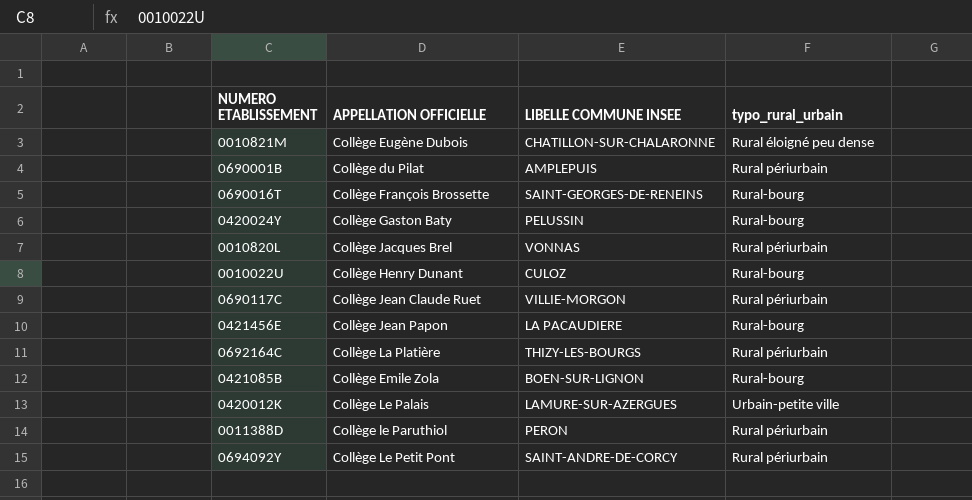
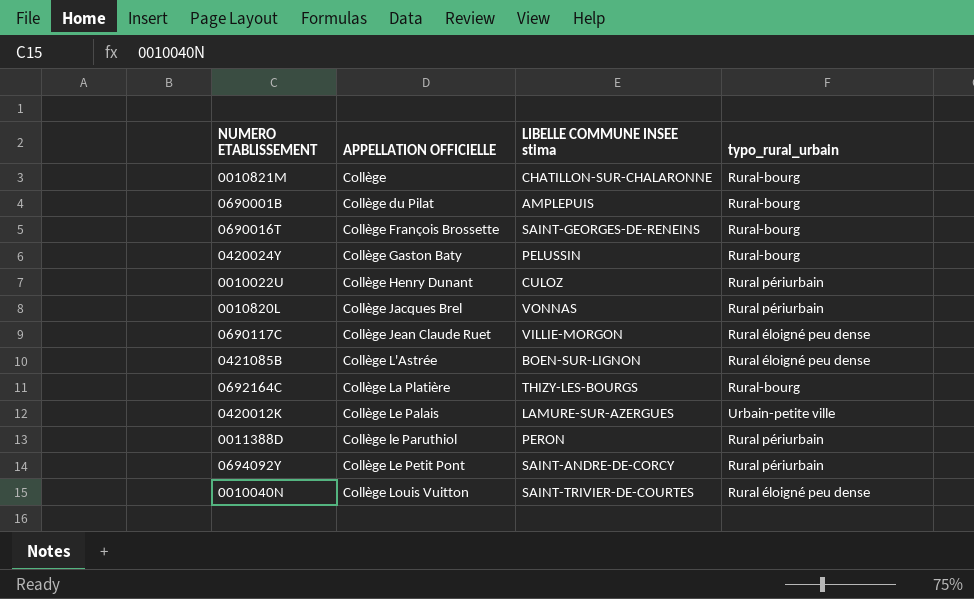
row order: none -> APPELLATION OFFICIELLE ascending
column name: LIBELLE COMMUNE INSEE -> LIBELLE COMMUNE INSEE stima
row 0421456E: Collège Jean Papon | LA PACAUDIERE | Rural-bourg -> none
0010821M | APPELLATION OFFICIELLE: Collège Eugène Dubois -> Collège
0010821M | typo_rural_urbain: Rural éloigné peu dense -> Rural-bourg
0690001B | typo_rural_urbain: Rural périurbain -> Rural-bourg
0010022U | typo_rural_urbain: Rural-bourg -> Rural périurbain
0690117C | typo_rural_urbain: Rural périurbain -> Rural éloigné peu dense
0421085B | APPELLATION OFFICIELLE: Collège Emile Zola -> Collège L'Astrée
0421085B | typo_rural_urbain: Rural-bourg -> Rural éloigné peu dense
0692164C | typo_rural_urbain: Rural périurbain -> Rural-bourg
row 0010040N: none -> Collège Louis Vuitton | SAINT-TRIVIER-DE-COURTES | Rural éloigné peu dense

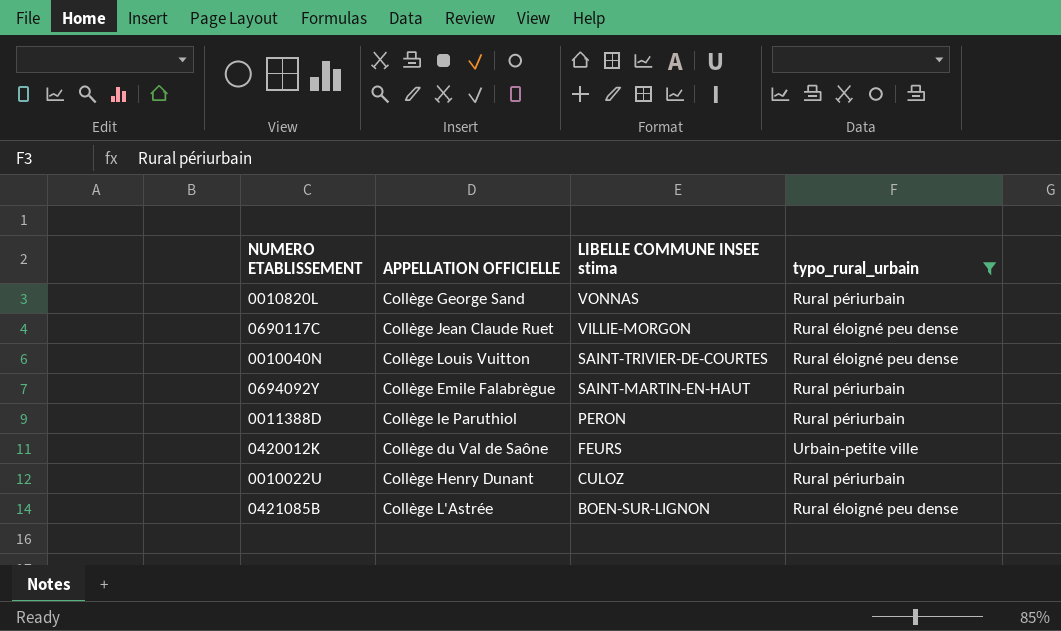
filter: none -> typo_rural_urbain != Rural-bourg
row order: APPELLATION OFFICIELLE ascending -> LIBELLE COMMUNE INSEE stima descending
0010820L | APPELLATION OFFICIELLE: Collège Jacques Brel -> Collège George Sand
0694092Y | APPELLATION OFFICIELLE: Collège Le Petit Pont -> Collège Emile Falabrègue
0694092Y | LIBELLE COMMUNE INSEE stima: SAINT-ANDRE-DE-CORCY -> SAINT-MARTIN-EN-HAUT
0420012K | APPELLATION OFFICIELLE: Collège Le Palais -> Collège du Val de Saône
0420012K | LIBELLE COMMUNE INSEE stima: LAMURE-SUR-AZERGUES -> FEURS

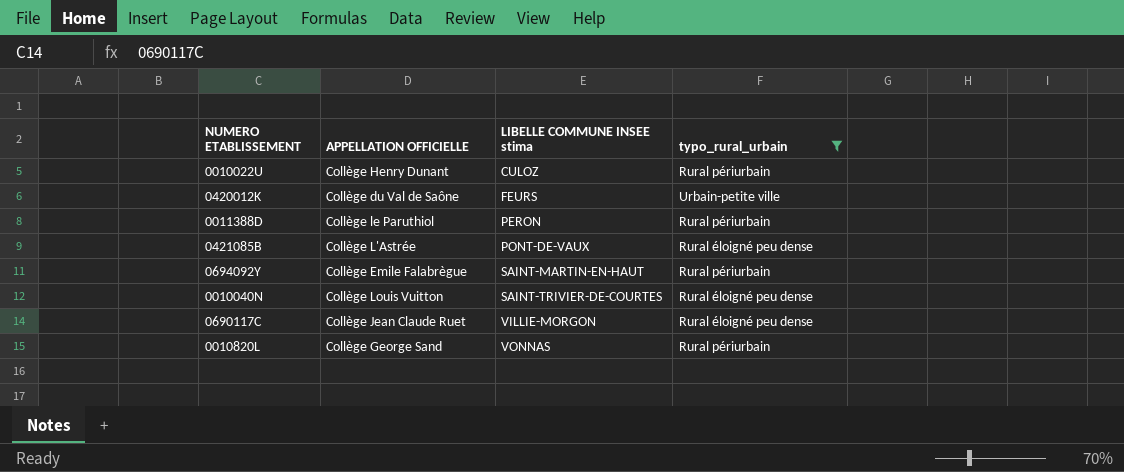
row order: LIBELLE COMMUNE INSEE stima descending -> LIBELLE COMMUNE INSEE stima ascending
0421085B | LIBELLE COMMUNE INSEE stima: BOEN-SUR-LIGNON -> PONT-DE-VAUX

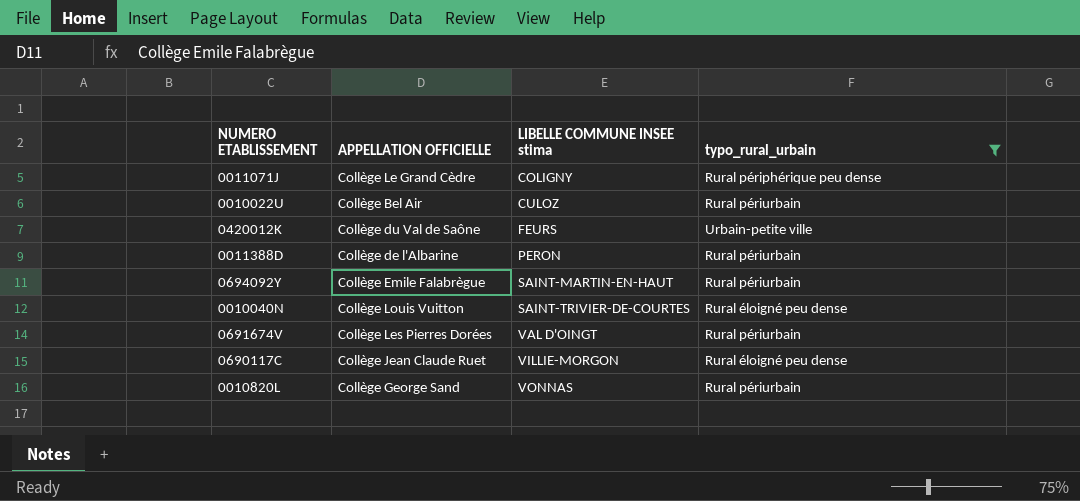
row 0421085B: Collège L'Astrée | PONT-DE-VAUX | Rural éloigné peu dense -> none
row 0011071J: none -> Collège Le Grand Cèdre | COLIGNY | Rural périphérique peu dense
0010022U | APPELLATION OFFICIELLE: Collège Henry Dunant -> Collège Bel Air
0011388D | APPELLATION OFFICIELLE: Collège le Paruthiol -> Collège de l'Albarine
row 0691674V: none -> Collège Les Pierres Dorées | VAL D'OINGT | Rural périurbain

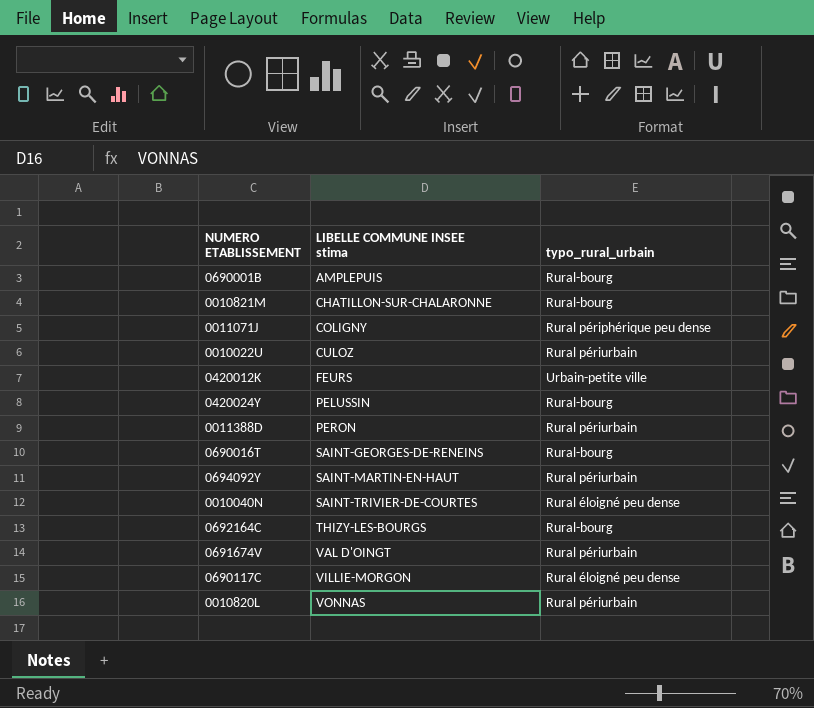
filter: typo_rural_urbain != Rural-bourg -> none
column APPELLATION OFFICIELLE | position: 2 -> none

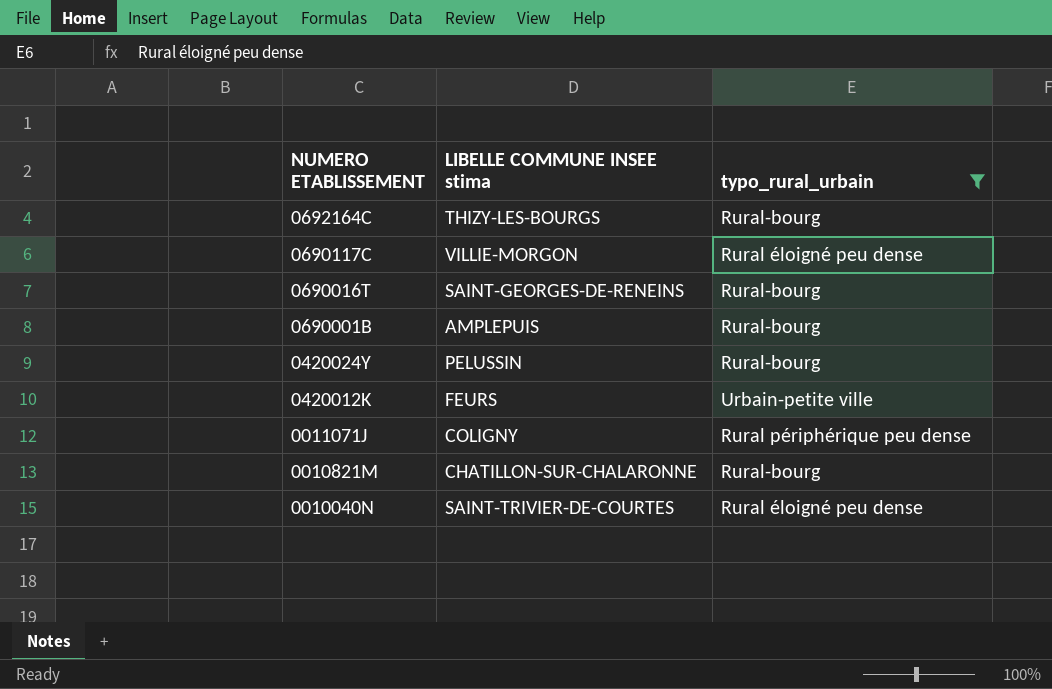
filter: none -> typo_rural_urbain != Rural périurbain
row order: LIBELLE COMMUNE INSEE stima ascending -> NUMERO ETABLISSEMENT descending

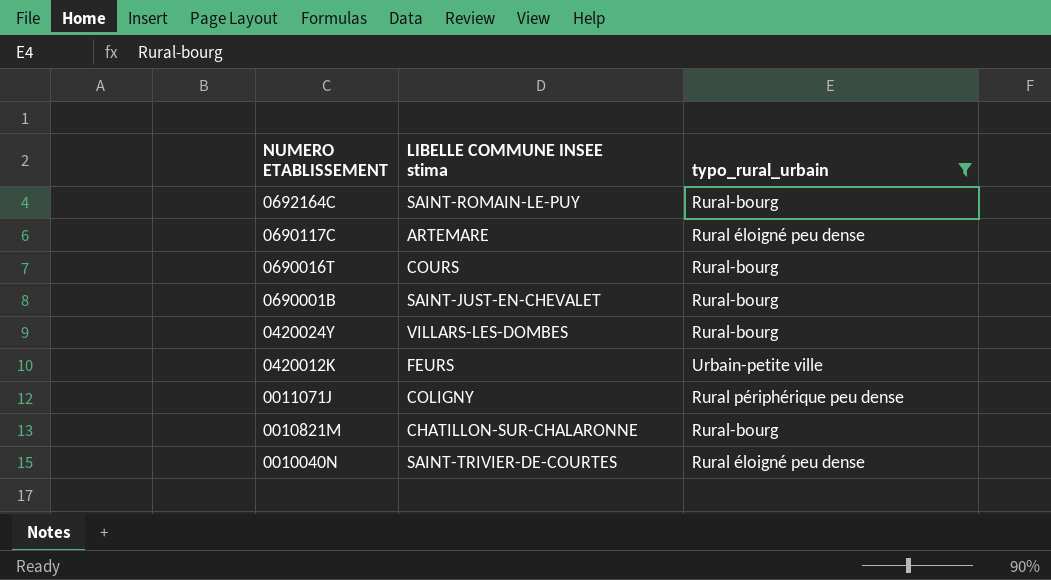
0692164C | LIBELLE COMMUNE INSEE stima: THIZY-LES-BOURGS -> SAINT-ROMAIN-LE-PUY
0690117C | LIBELLE COMMUNE INSEE stima: VILLIE-MORGON -> ARTEMARE
0690016T | LIBELLE COMMUNE INSEE stima: SAINT-GEORGES-DE-RENEINS -> COURS
0690001B | LIBELLE COMMUNE INSEE stima: AMPLEPUIS -> SAINT-JUST-EN-CHEVALET
0420024Y | LIBELLE COMMUNE INSEE stima: PELUSSIN -> VILLARS-LES-DOMBES

